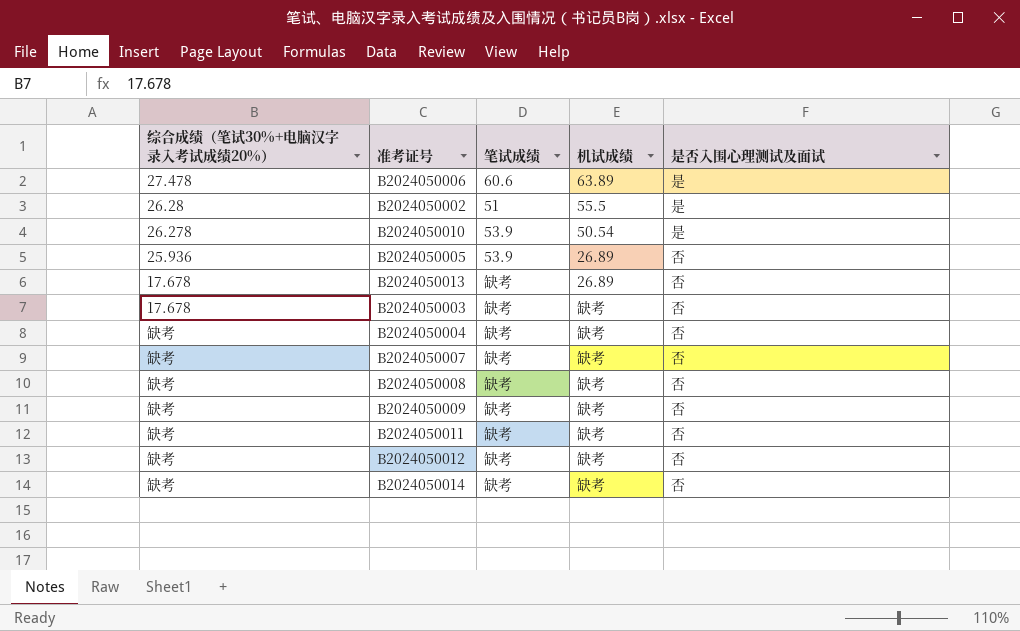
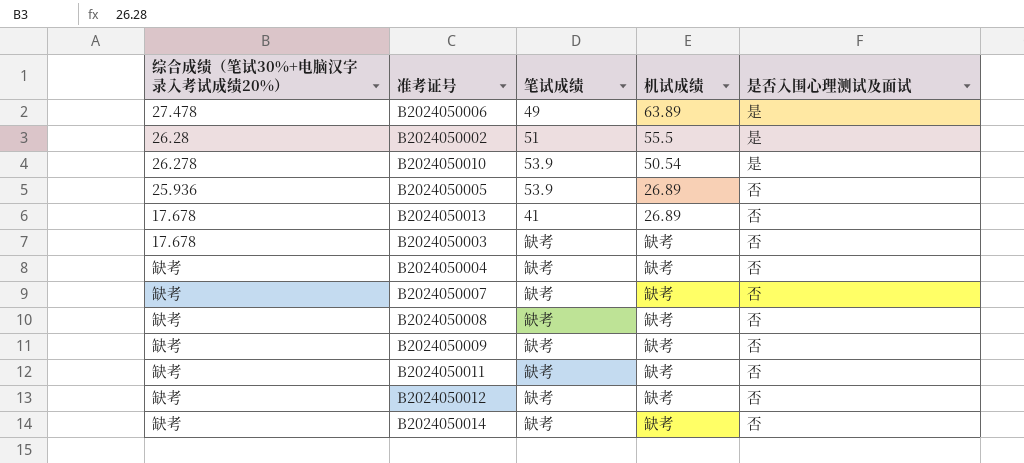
B2024050006 | 笔试成绩: 60.6 -> 49
B2024050013 | 笔试成绩: 缺考 -> 41

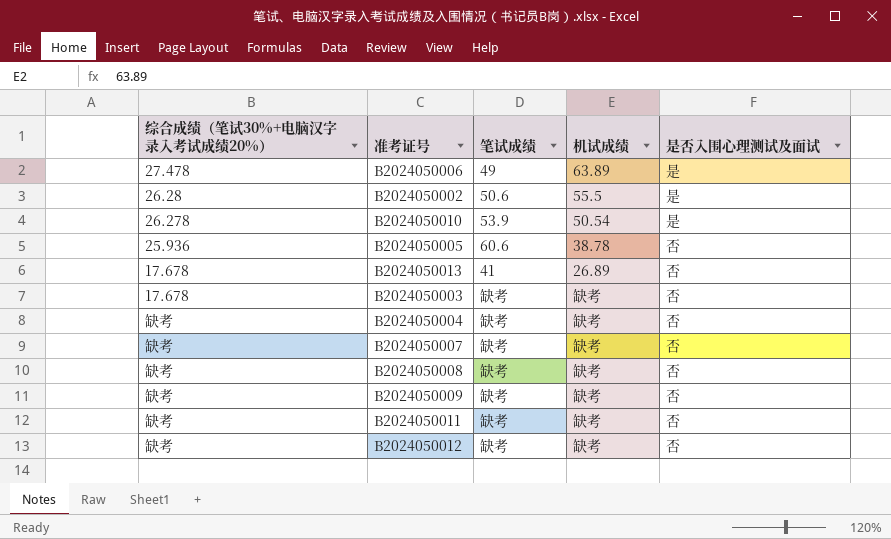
row B2024050014: 缺考 | 缺考 | 缺考 | 否 -> none
B2024050002 | 笔试成绩: 51 -> 50.6
B2024050005 | 笔试成绩: 53.9 -> 60.6
B2024050005 | 机试成绩: 26.89 -> 38.78

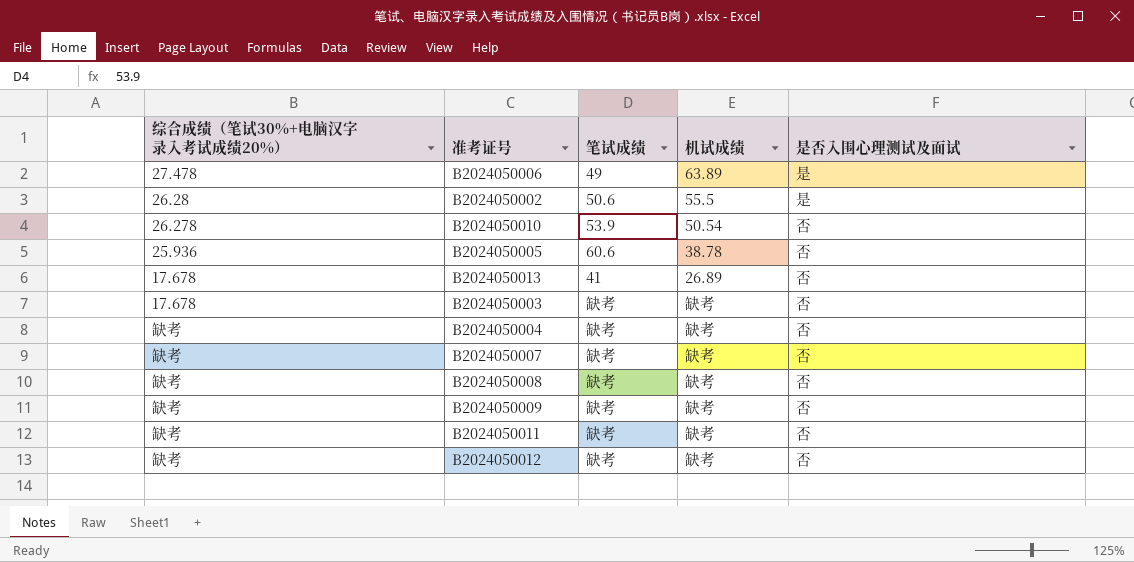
B2024050010 | 是否入围心理测试及面试: 是 -> 否

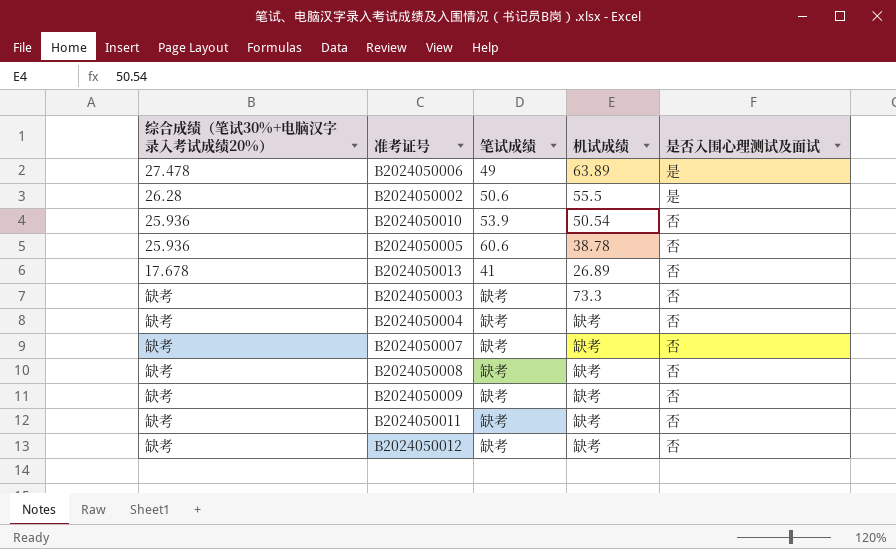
B2024050010 | 综合成绩（笔试30%+电脑汉字录入考试成绩20%）: 26.278 -> 25.936
B2024050003 | 综合成绩（笔试30%+电脑汉字录入考试成绩20%）: 17.678 -> 缺考
B2024050003 | 机试成绩: 缺考 -> 73.3

